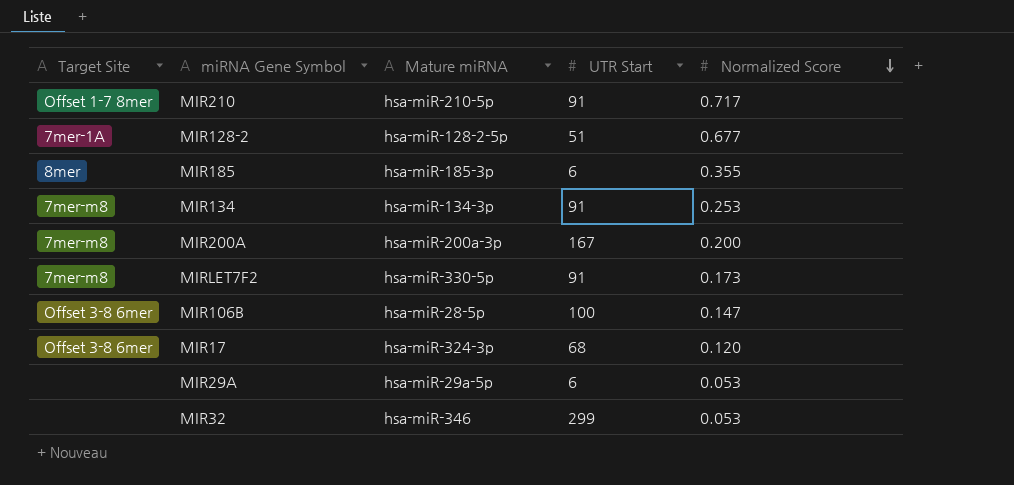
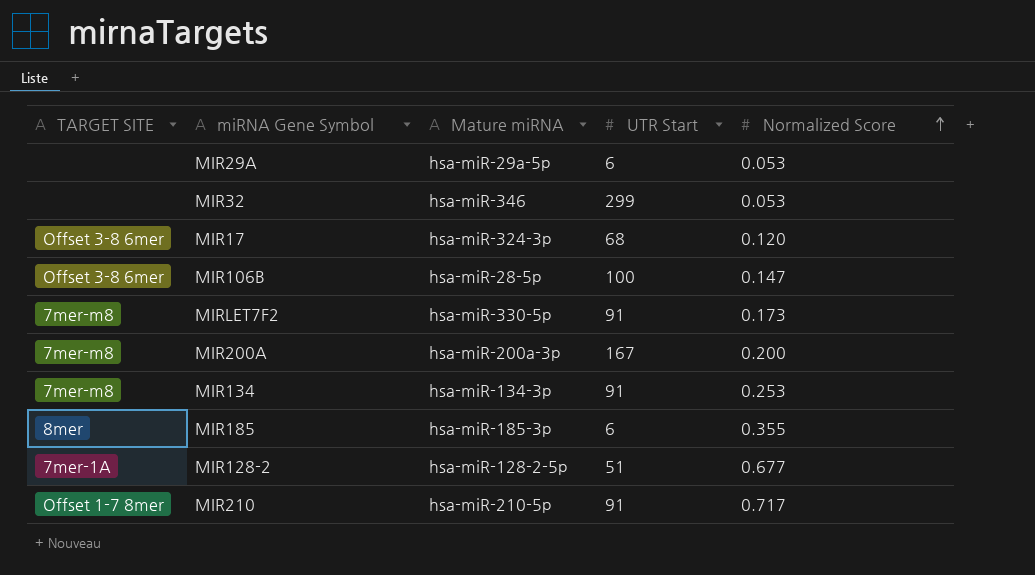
row order: Normalized Score descending -> Normalized Score ascending
column name: Target Site -> TARGET SITE

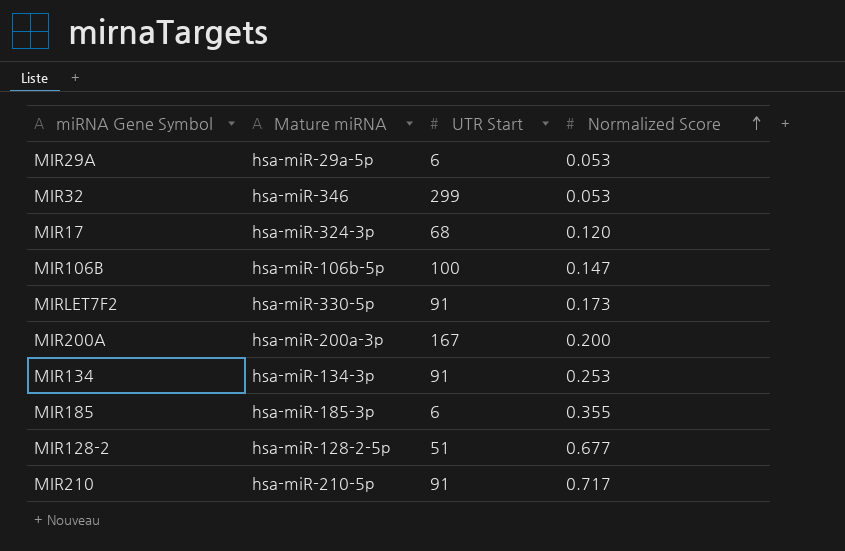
column TARGET SITE | position: 1 -> none
MIR106B | Mature miRNA: hsa-miR-28-5p -> hsa-miR-106b-5p

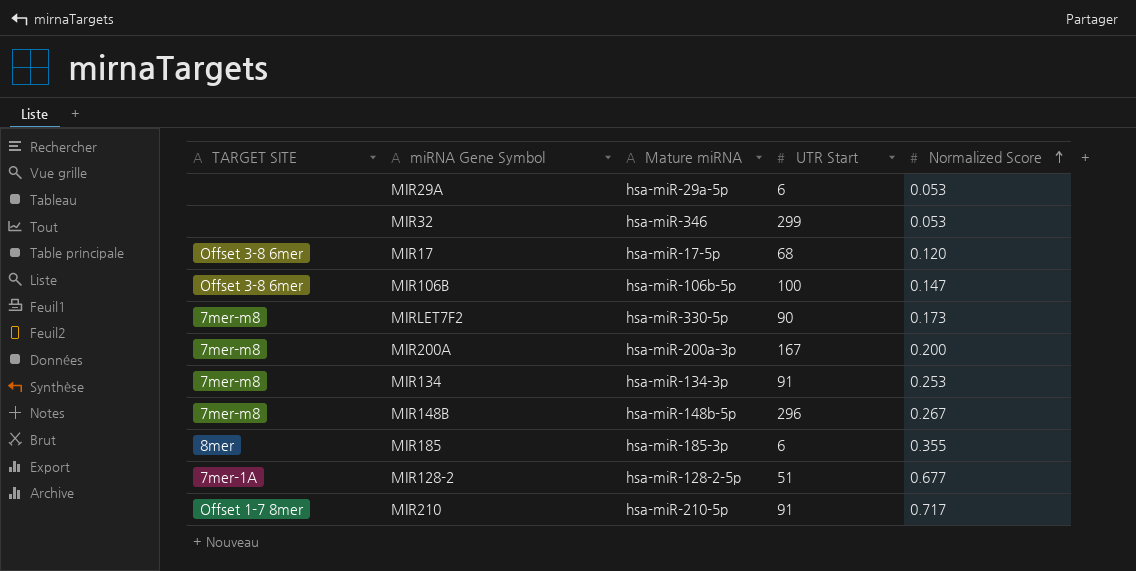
column TARGET SITE | position: none -> 1
MIR17 | Mature miRNA: hsa-miR-324-3p -> hsa-miR-17-5p
MIRLET7F2 | UTR Start: 91 -> 90
row MIR148B: none -> 7mer-m8 | hsa-miR-148b-5p | 296 | 0.267

